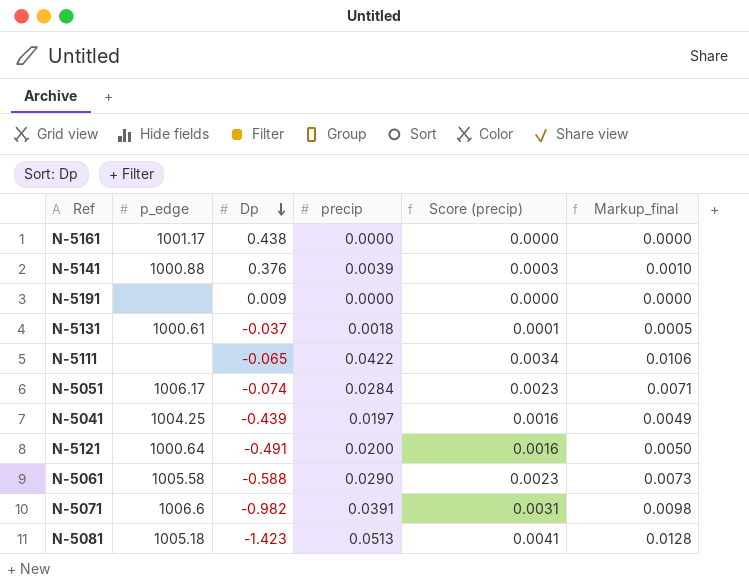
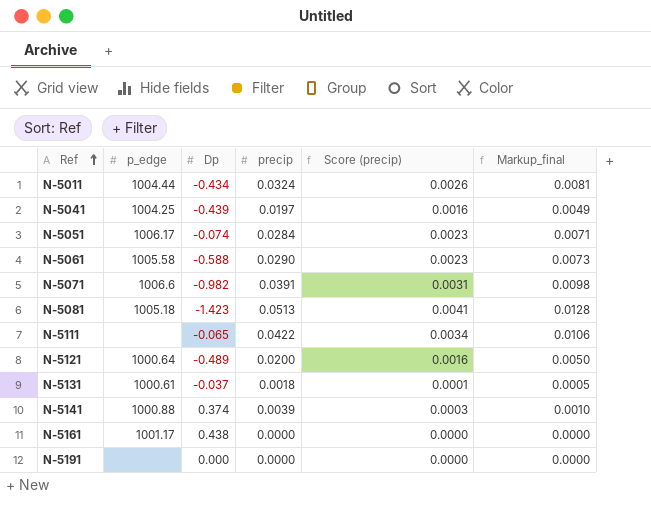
row order: Dp descending -> Ref ascending
row N-5011: none -> 1004.44 | -0.434 | 0.0324 | 0.0026 | 0.0081
N-5121 | Dp: -0.491 -> -0.489
N-5141 | Dp: 0.376 -> 0.374
N-5191 | Dp: 0.009 -> 0.000

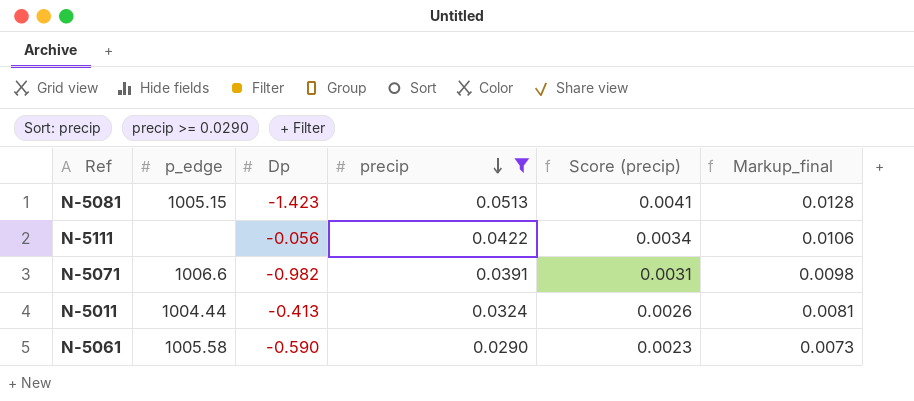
filter: none -> precip >= 0.0290
row order: Ref ascending -> precip descending
N-5081 | p_edge: 1005.18 -> 1005.15
N-5111 | Dp: -0.065 -> -0.056
N-5011 | Dp: -0.434 -> -0.413
N-5061 | Dp: -0.588 -> -0.590

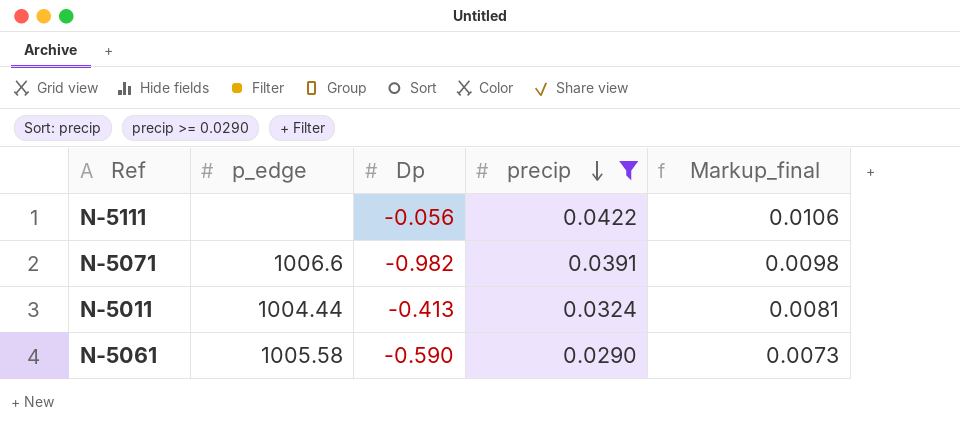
column Score (precip) | formula: [precip] * 0.08 -> none
row N-5081: 1005.15 | -1.423 | 0.0513 | 0.0041 | 0.0128 -> none

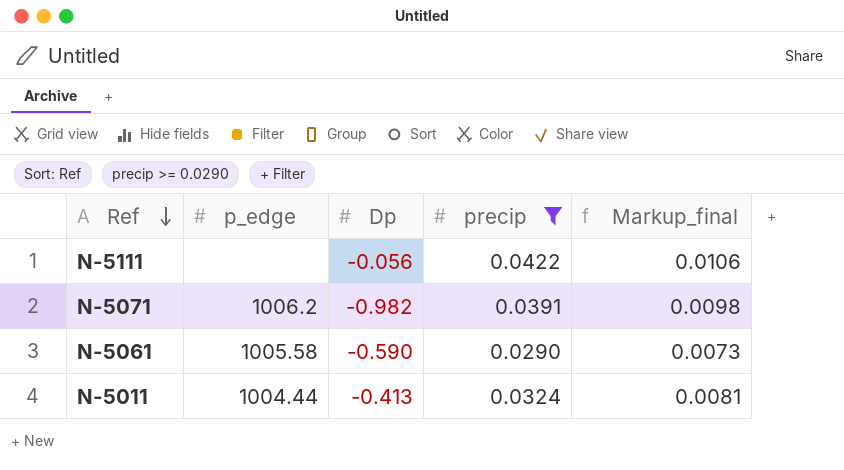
row order: precip descending -> Ref descending
N-5071 | p_edge: 1006.6 -> 1006.2

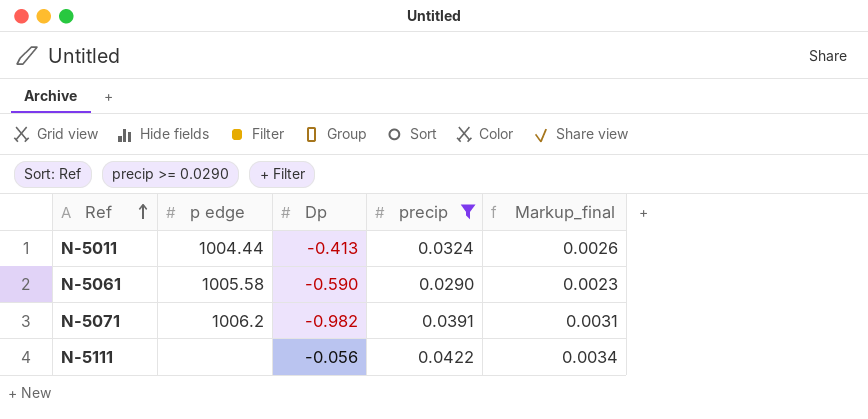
row order: Ref descending -> Ref ascending
column name: p_edge -> p edge
column Markup_final | formula: [precip] * 0.25 -> [precip] * 0.08

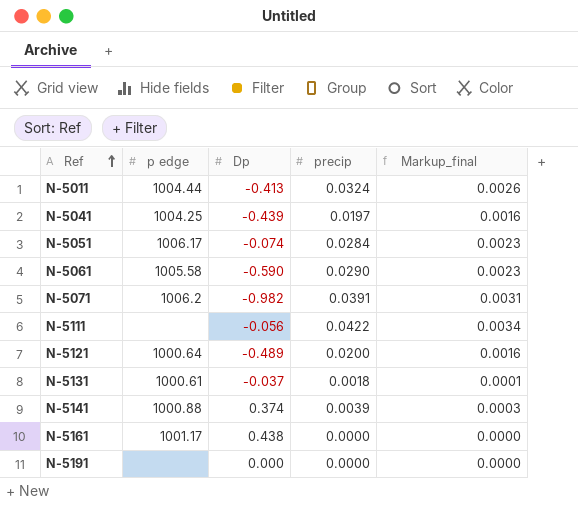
filter: precip >= 0.0290 -> none

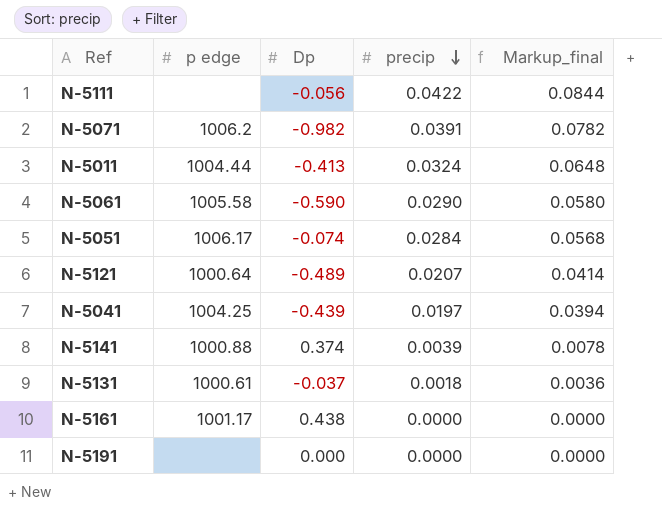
row order: Ref ascending -> precip descending
column Markup_final | formula: [precip] * 0.08 -> [precip] * 2
N-5121 | precip: 0.0200 -> 0.0207

